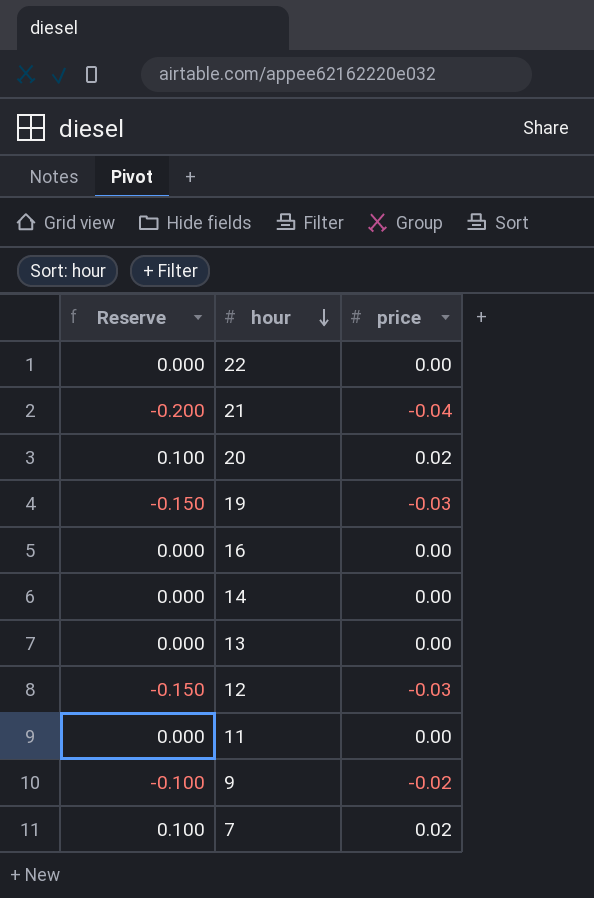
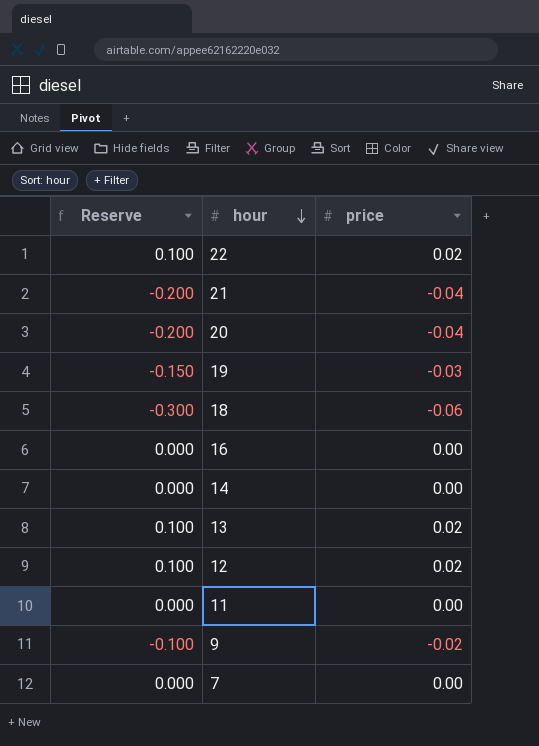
22 | Reserve: 0.000 -> 0.100
22 | price: 0.00 -> 0.02
20 | Reserve: 0.100 -> -0.200
20 | price: 0.02 -> -0.04
row 18: none -> -0.300 | -0.06
13 | Reserve: 0.000 -> 0.100
13 | price: 0.00 -> 0.02
12 | Reserve: -0.150 -> 0.100
12 | price: -0.03 -> 0.02
7 | Reserve: 0.100 -> 0.000
7 | price: 0.02 -> 0.00

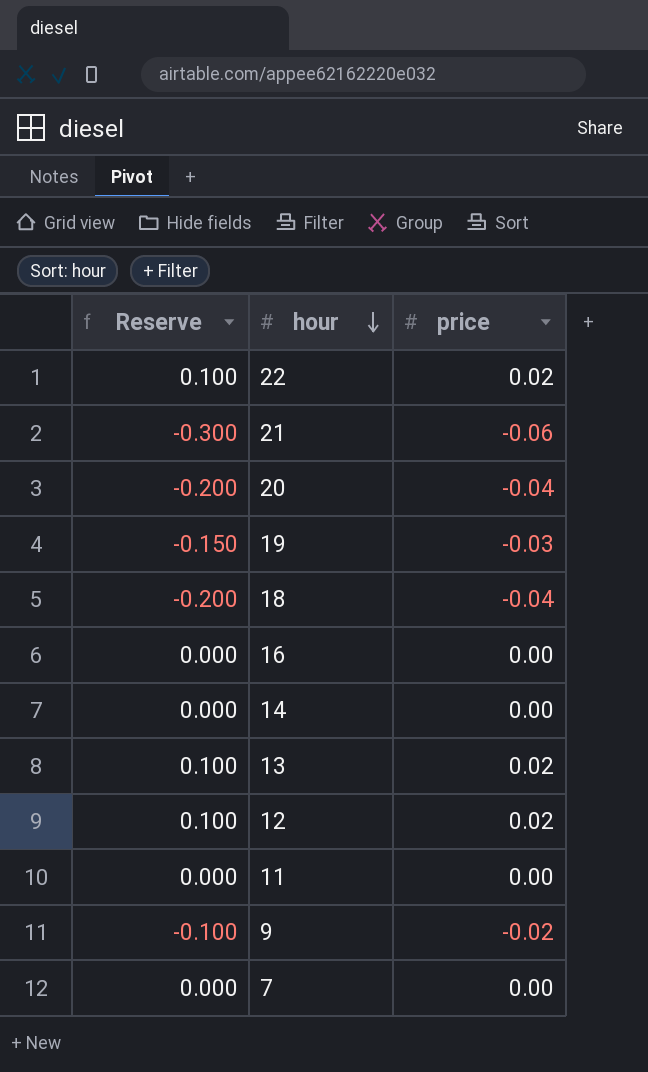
21 | Reserve: -0.200 -> -0.300
21 | price: -0.04 -> -0.06
18 | Reserve: -0.300 -> -0.200
18 | price: -0.06 -> -0.04

